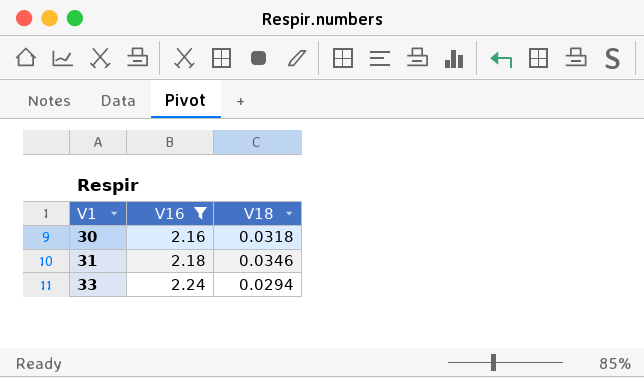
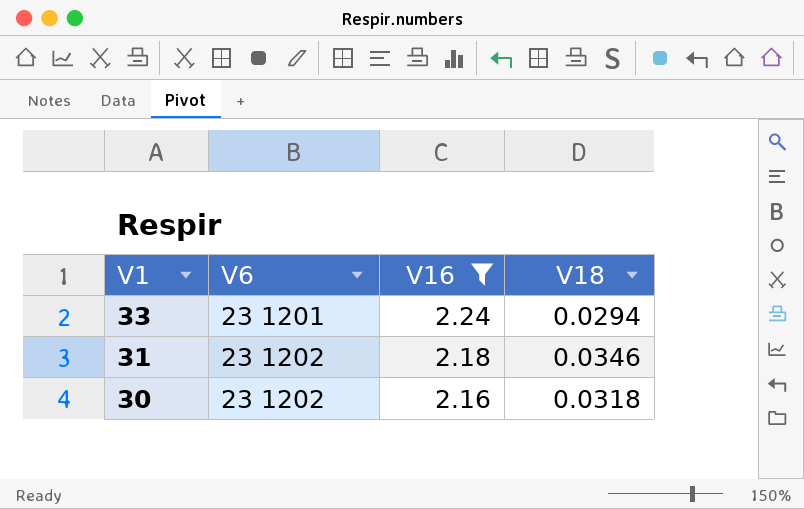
row order: V1 ascending -> V1 descending
column V6 | position: none -> 2

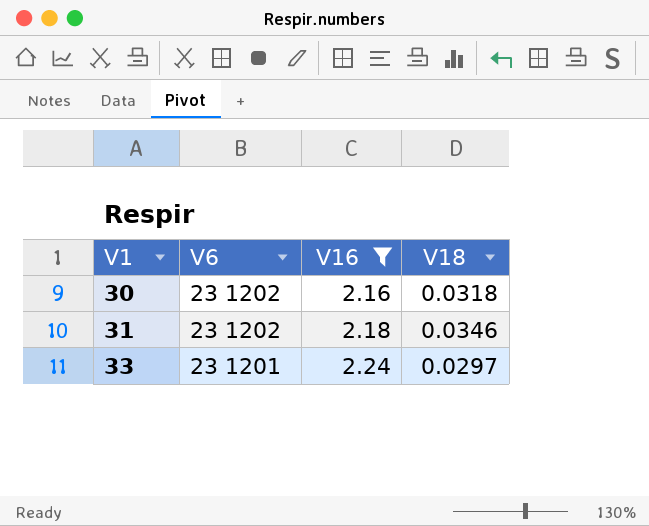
row order: V1 descending -> V1 ascending
33 | V18: 0.0294 -> 0.0297

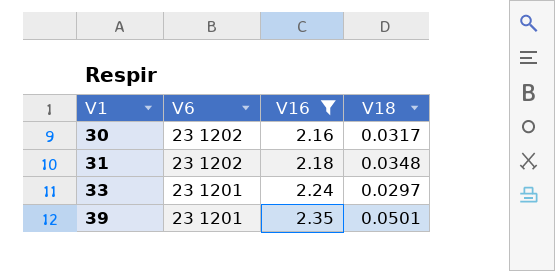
30 | V18: 0.0318 -> 0.0317
31 | V18: 0.0346 -> 0.0348
row 39: none -> 23 1201 | 2.35 | 0.0501

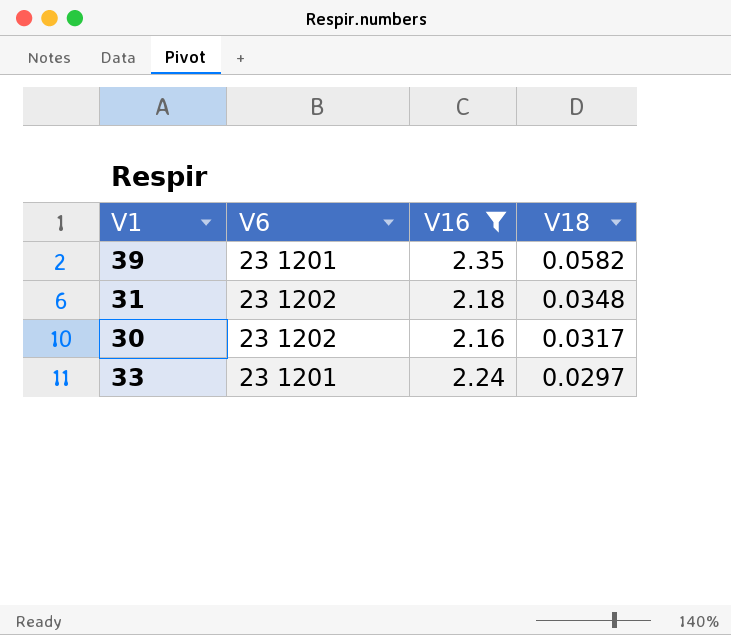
row order: V1 ascending -> V18 descending
39 | V18: 0.0501 -> 0.0582

